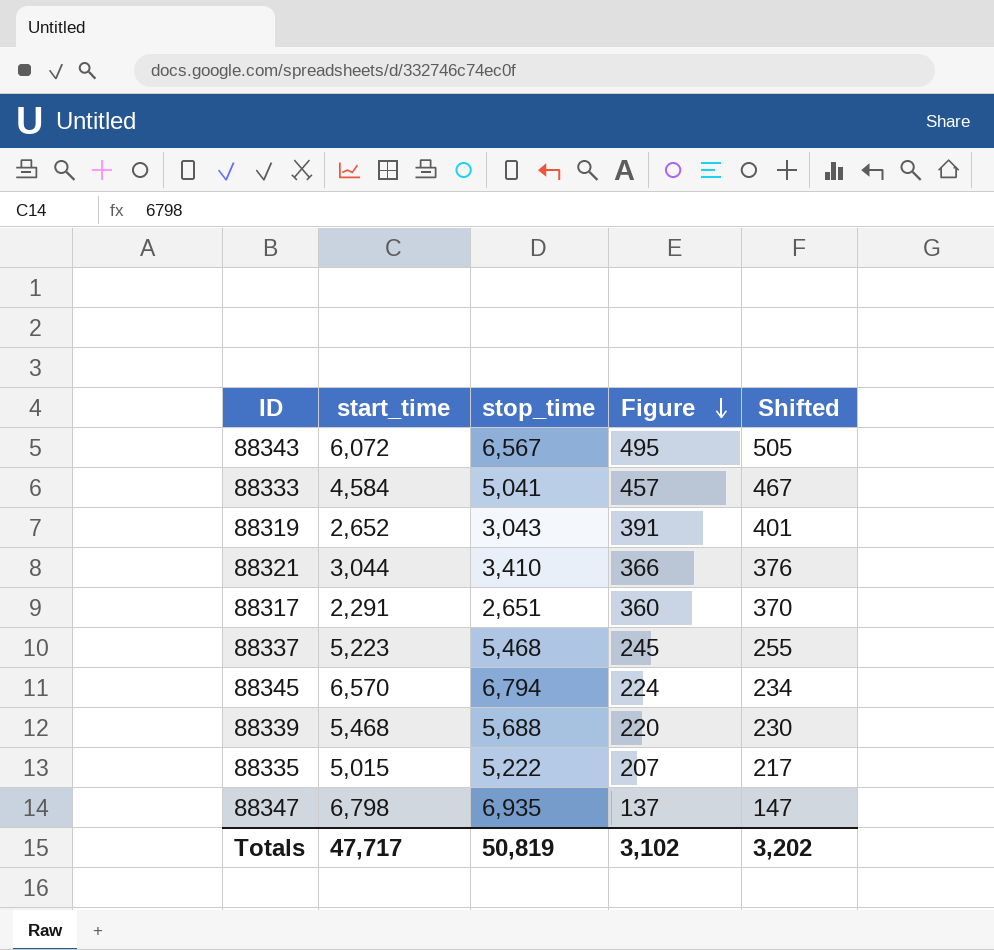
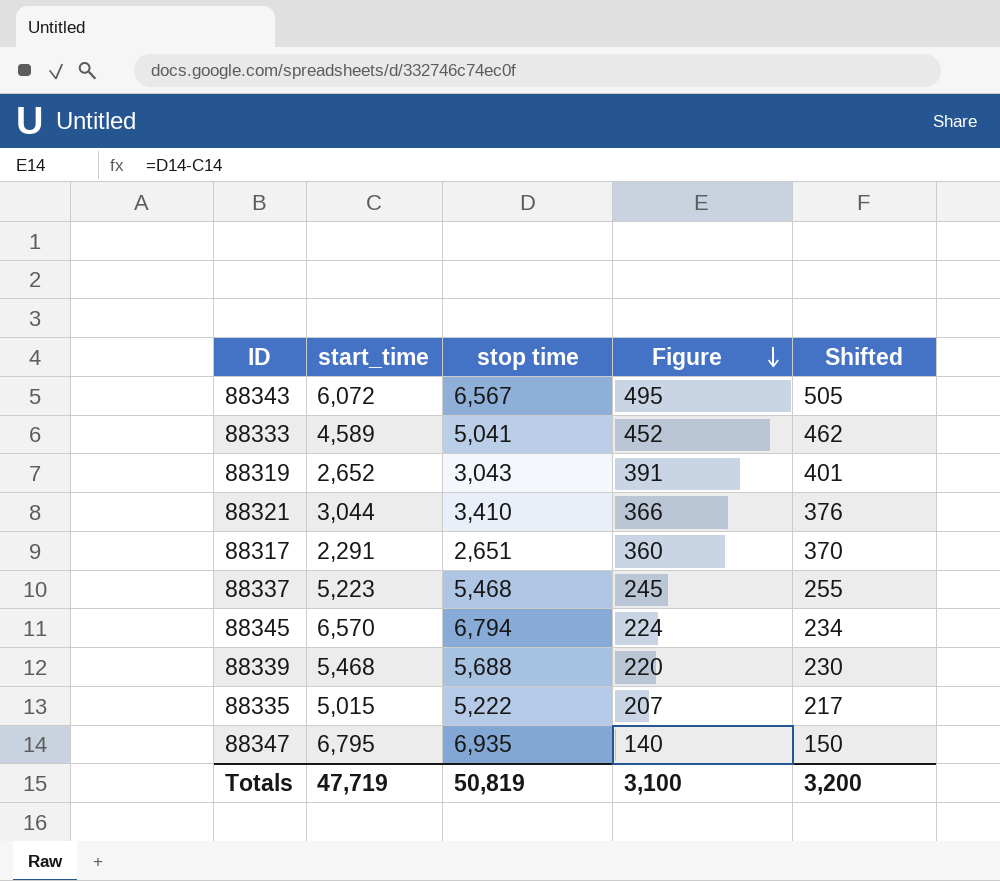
column name: stop_time -> stop time
88333 | start_time: 4,584 -> 4,589
88333 | Figure: 457 -> 452
88333 | Shifted: 467 -> 462
88347 | start_time: 6,798 -> 6,795
88347 | Figure: 137 -> 140
88347 | Shifted: 147 -> 150
Totals | start_time: 47,717 -> 47,719
Totals | Figure: 3,102 -> 3,100
Totals | Shifted: 3,202 -> 3,200

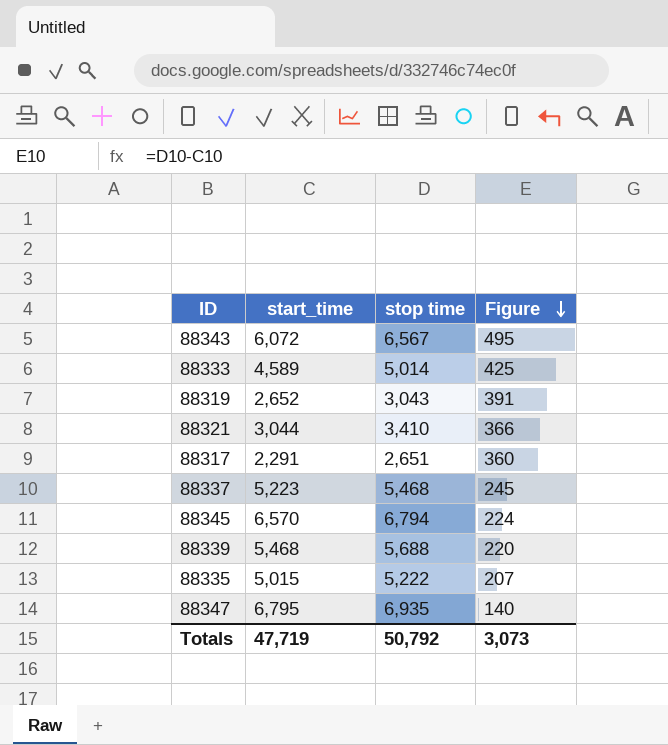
column Shifted | formula: [Figure] + 10 -> none
88333 | stop time: 5,041 -> 5,014
88333 | Figure: 452 -> 425
Totals | stop time: 50,819 -> 50,792
Totals | Figure: 3,100 -> 3,073

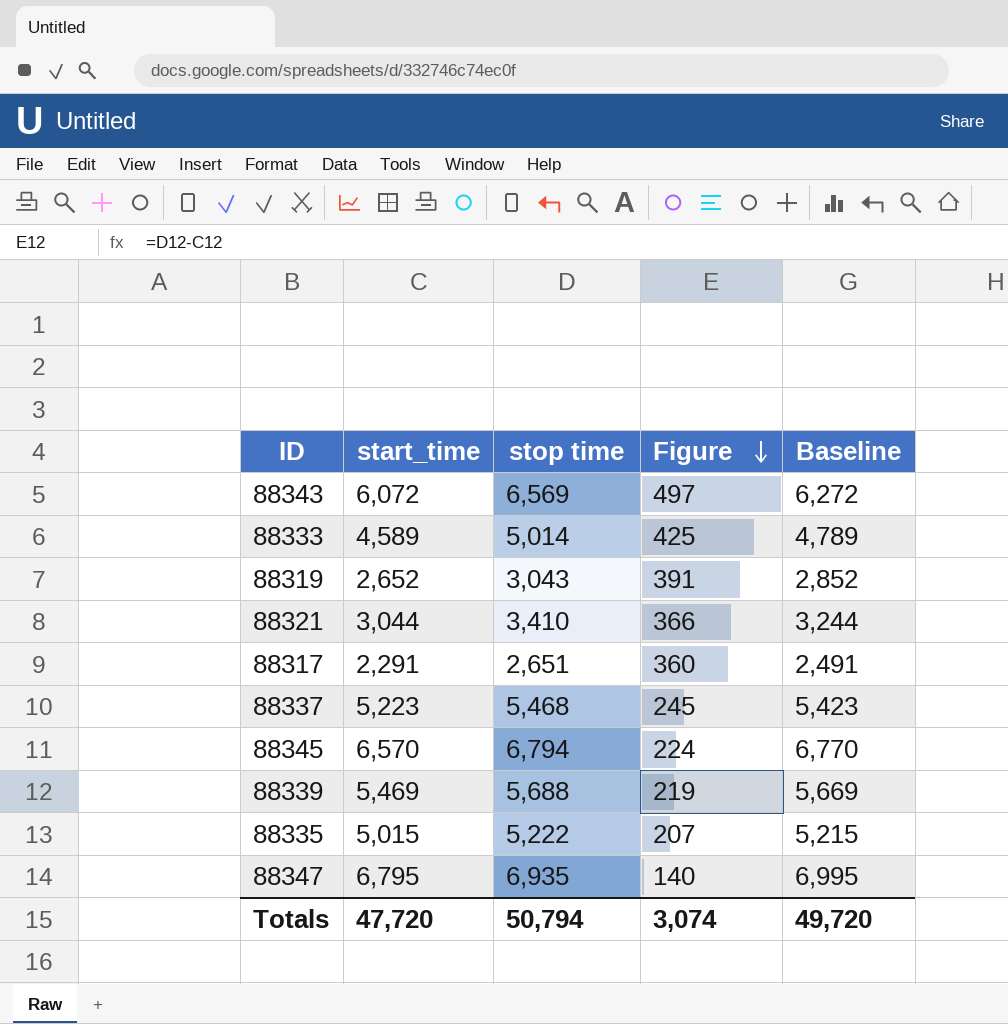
column Baseline | formula: none -> [start_time] + 200
88343 | stop time: 6,567 -> 6,569
88343 | Figure: 495 -> 497
88339 | start_time: 5,468 -> 5,469
88339 | Figure: 220 -> 219
Totals | start_time: 47,719 -> 47,720
Totals | stop time: 50,792 -> 50,794
Totals | Figure: 3,073 -> 3,074

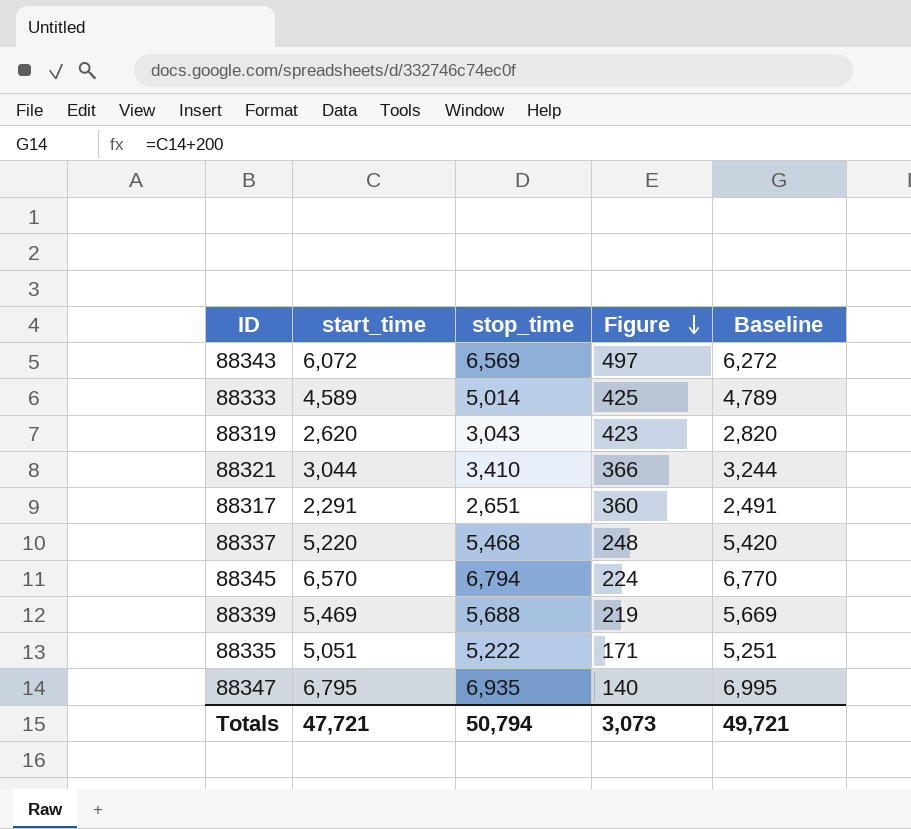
column name: stop time -> stop_time
88319 | start_time: 2,652 -> 2,620
88319 | Figure: 391 -> 423
88319 | Baseline: 2,852 -> 2,820
88337 | start_time: 5,223 -> 5,220
88337 | Figure: 245 -> 248
88337 | Baseline: 5,423 -> 5,420
88335 | start_time: 5,015 -> 5,051
88335 | Figure: 207 -> 171
88335 | Baseline: 5,215 -> 5,251
Totals | start_time: 47,720 -> 47,721
Totals | Figure: 3,074 -> 3,073
Totals | Baseline: 49,720 -> 49,721

